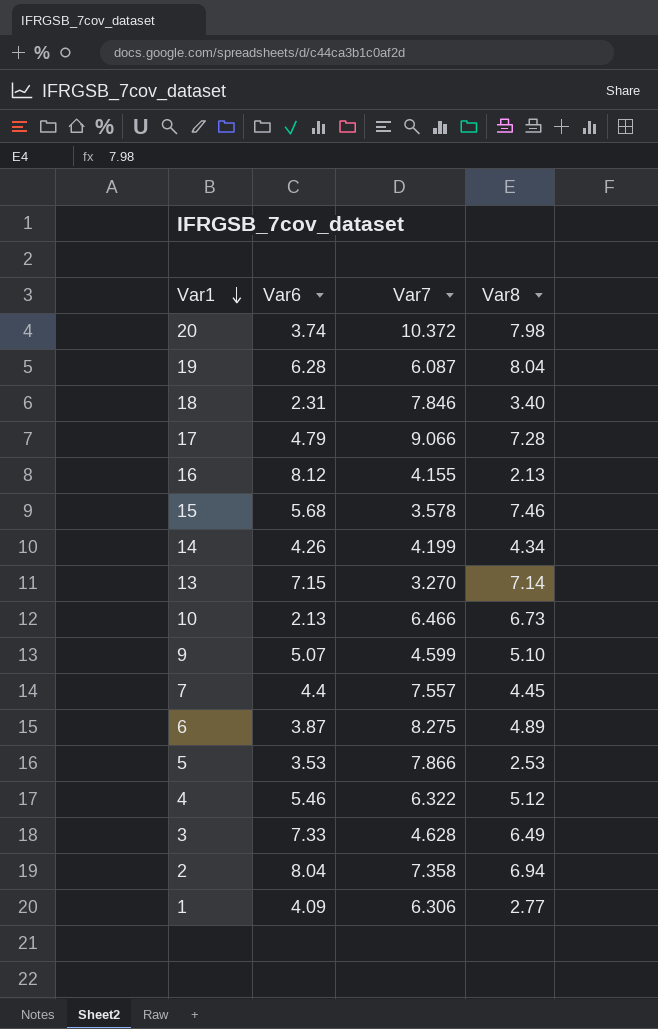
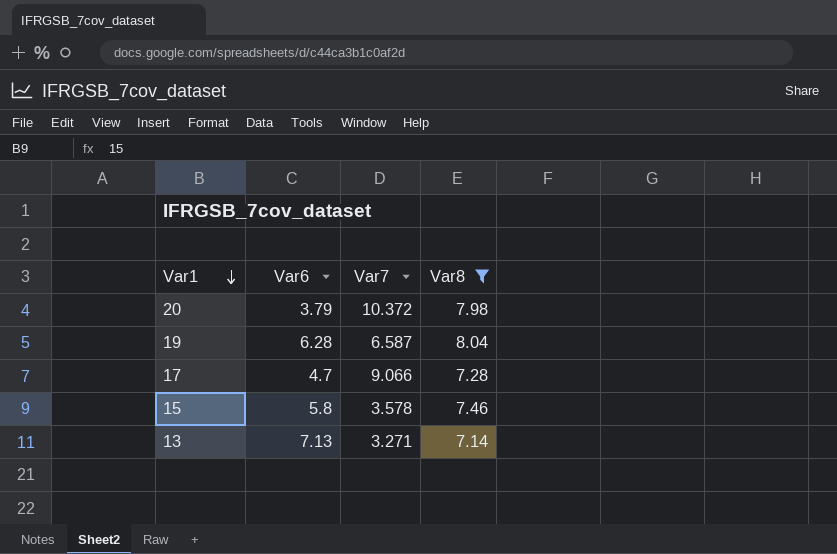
filter: none -> Var8 >= 7.14
20 | Var6: 3.74 -> 3.79
19 | Var7: 6.087 -> 6.587
17 | Var6: 4.79 -> 4.7
15 | Var6: 5.68 -> 5.8
13 | Var6: 7.15 -> 7.13
13 | Var7: 3.270 -> 3.271

